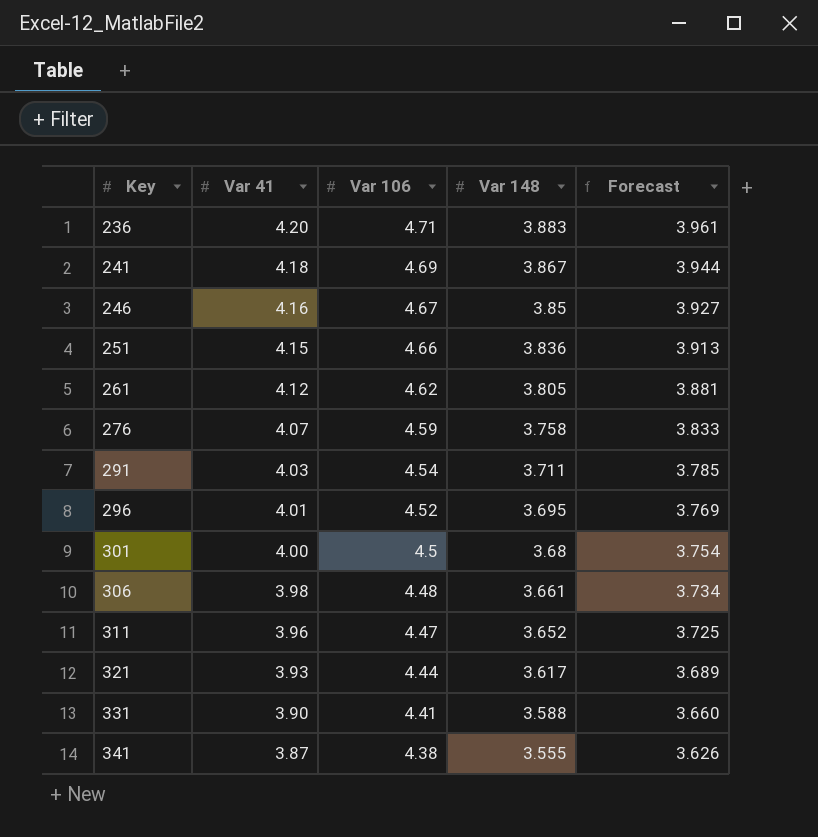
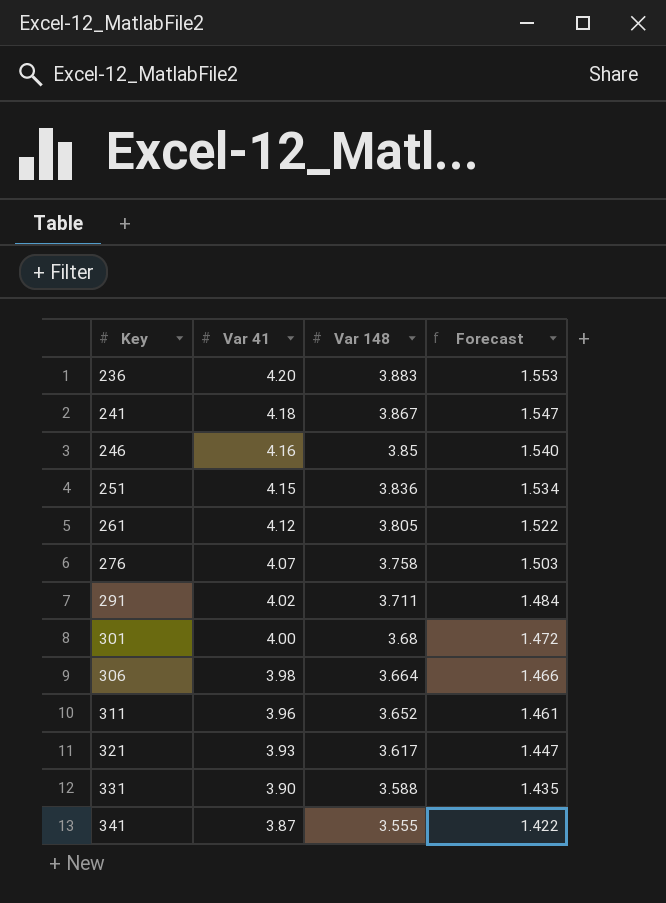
column Var 106 | position: 3 -> none
column Forecast | formula: [Var 148] * 1.02 -> [Var 148] * 0.4
row 296: 4.01 | 4.52 | 3.695 | 3.769 -> none
291 | Var 41: 4.03 -> 4.02
306 | Var 148: 3.661 -> 3.664

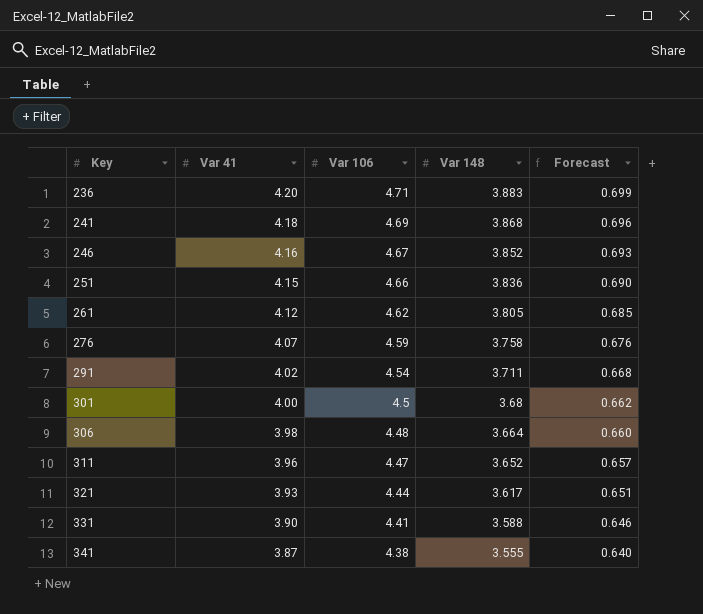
column Var 106 | position: none -> 3
column Forecast | formula: [Var 148] * 0.4 -> [Var 148] * 0.18
241 | Var 148: 3.867 -> 3.868
246 | Var 148: 3.85 -> 3.852

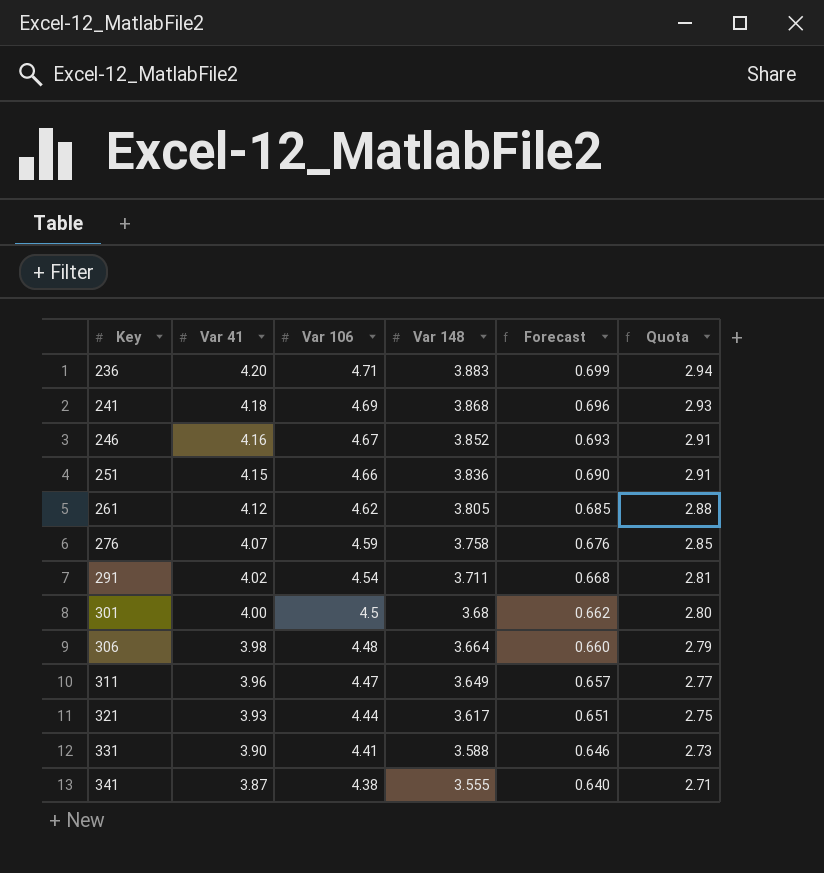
column Quota | formula: none -> [Var 41] * 0.7
311 | Var 148: 3.652 -> 3.649

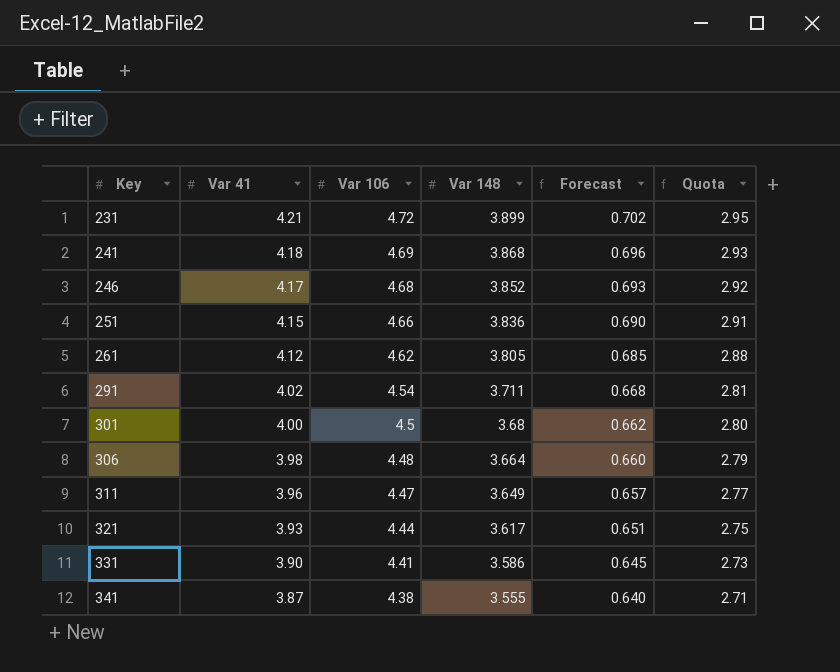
row 236: 4.20 | 4.71 | 3.883 | 0.699 | 2.94 -> none
row 276: 4.07 | 4.59 | 3.758 | 0.676 | 2.85 -> none
row 231: none -> 4.21 | 4.72 | 3.899 | 0.702 | 2.95
246 | Var 41: 4.16 -> 4.17
246 | Var 106: 4.67 -> 4.68
246 | Quota: 2.91 -> 2.92
331 | Var 148: 3.588 -> 3.586
331 | Forecast: 0.646 -> 0.645

